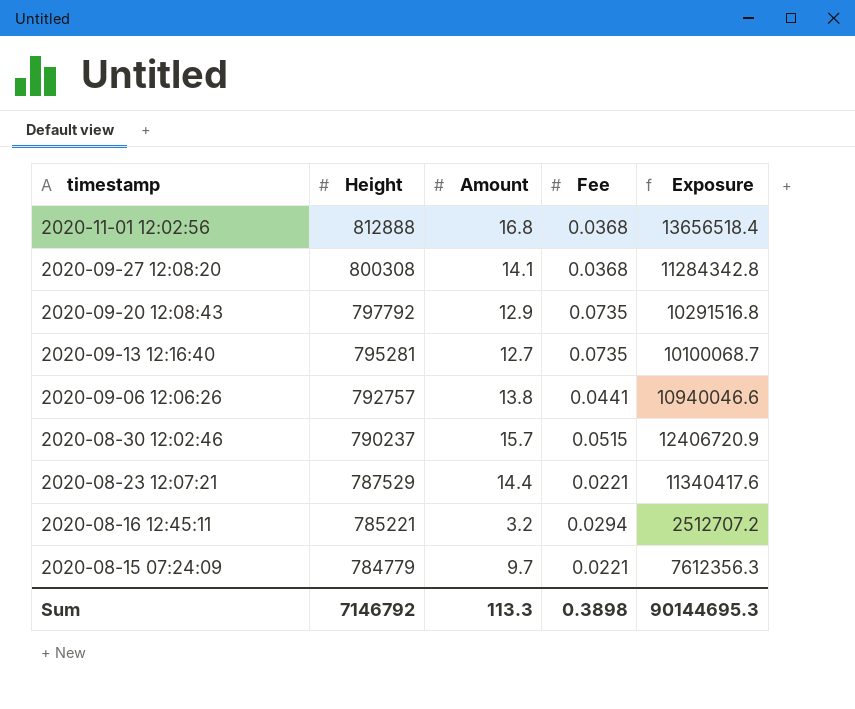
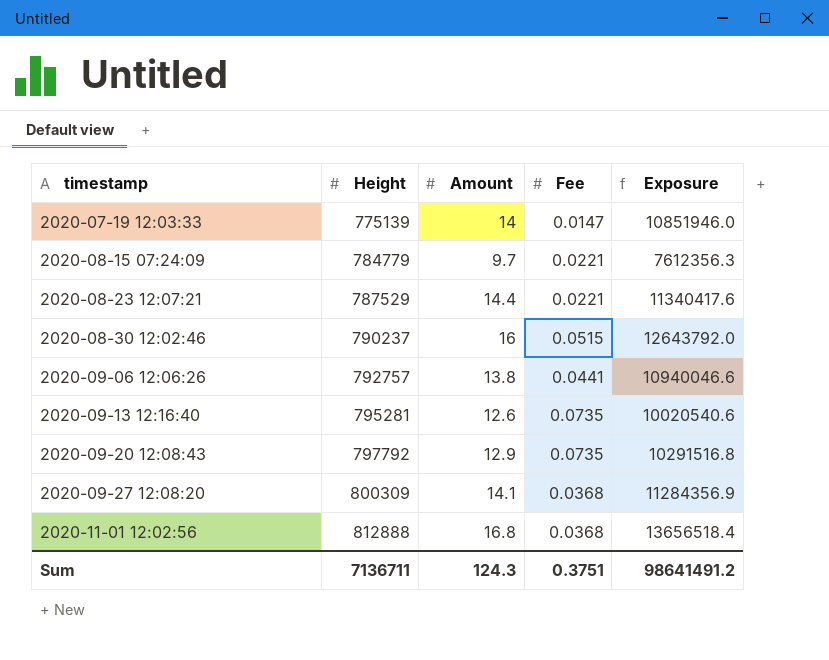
row order: timestamp descending -> timestamp ascending
row 2020-08-16 12:45:11: 785221 | 3.2 | 0.0294 | 2512707.2 -> none
row 2020-07-19 12:03:33: none -> 775139 | 14 | 0.0147 | 10851946.0
2020-08-30 12:02:46 | Amount: 15.7 -> 16
2020-08-30 12:02:46 | Exposure: 12406720.9 -> 12643792.0
2020-09-13 12:16:40 | Amount: 12.7 -> 12.6
2020-09-13 12:16:40 | Exposure: 10100068.7 -> 10020540.6
2020-09-27 12:08:20 | Height: 800308 -> 800309
2020-09-27 12:08:20 | Exposure: 11284342.8 -> 11284356.9
Sum | Height: 7146792 -> 7136711
Sum | Amount: 113.3 -> 124.3
Sum | Fee: 0.3898 -> 0.3751
Sum | Exposure: 90144695.3 -> 98641491.2

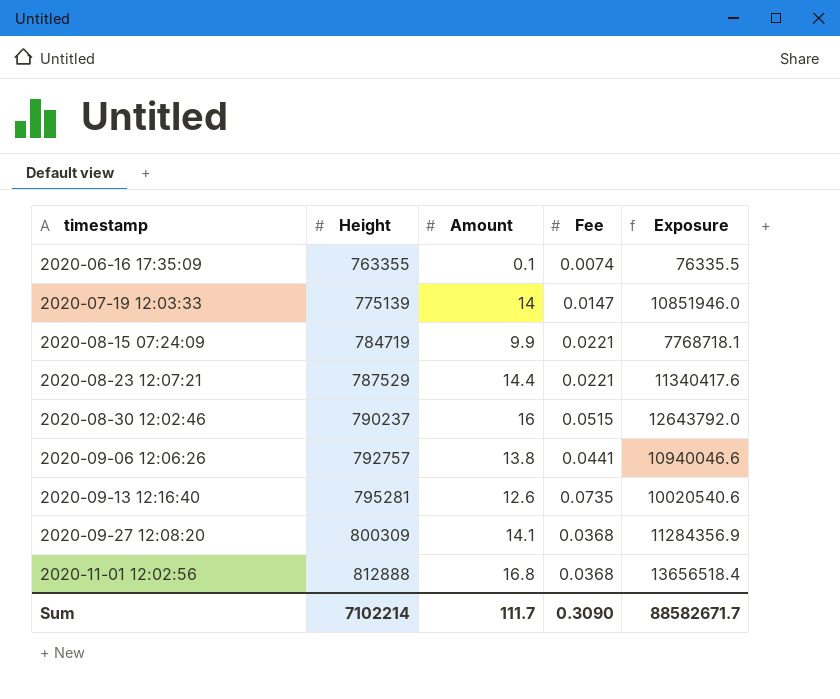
row 2020-09-20 12:08:43: 797792 | 12.9 | 0.0735 | 10291516.8 -> none
row 2020-06-16 17:35:09: none -> 763355 | 0.1 | 0.0074 | 76335.5
2020-08-15 07:24:09 | Height: 784779 -> 784719
2020-08-15 07:24:09 | Amount: 9.7 -> 9.9
2020-08-15 07:24:09 | Exposure: 7612356.3 -> 7768718.1
Sum | Height: 7136711 -> 7102214
Sum | Amount: 124.3 -> 111.7
Sum | Fee: 0.3751 -> 0.3090
Sum | Exposure: 98641491.2 -> 88582671.7

